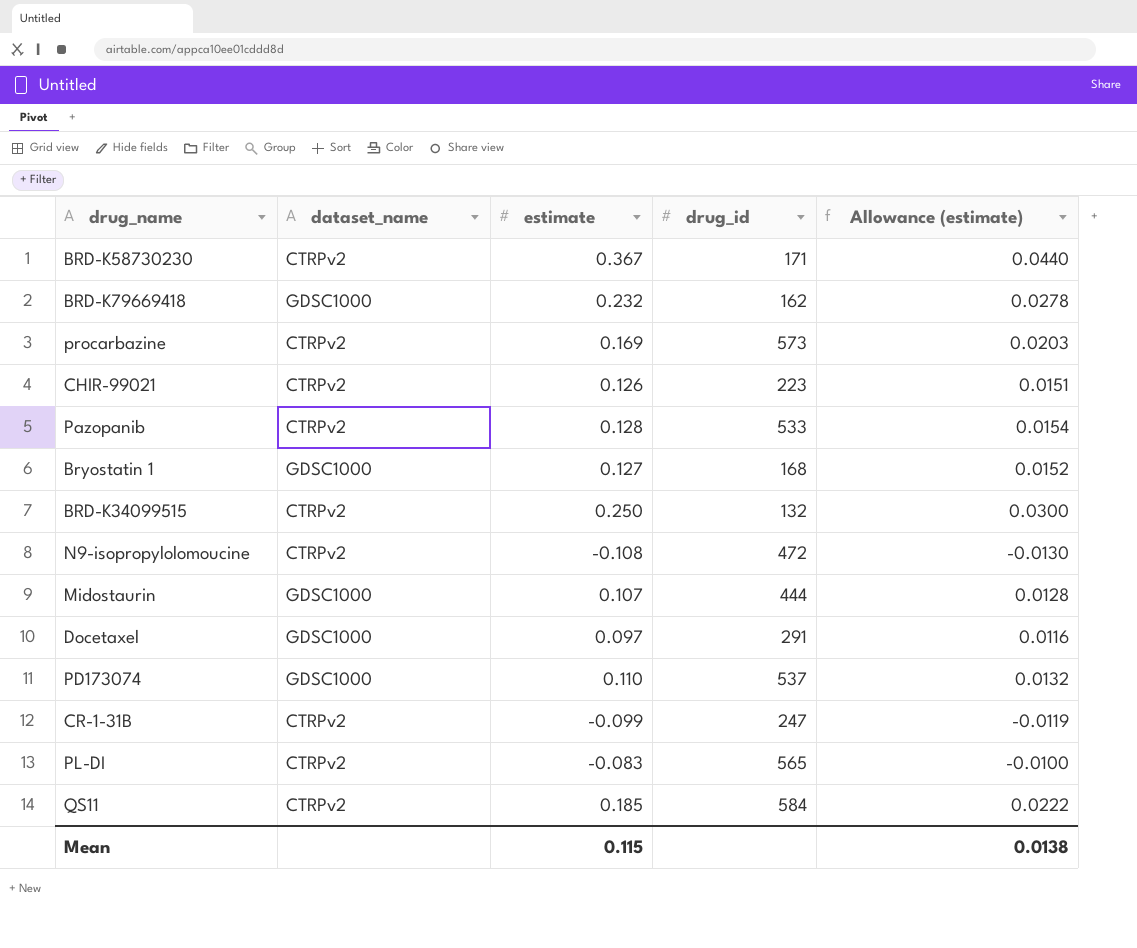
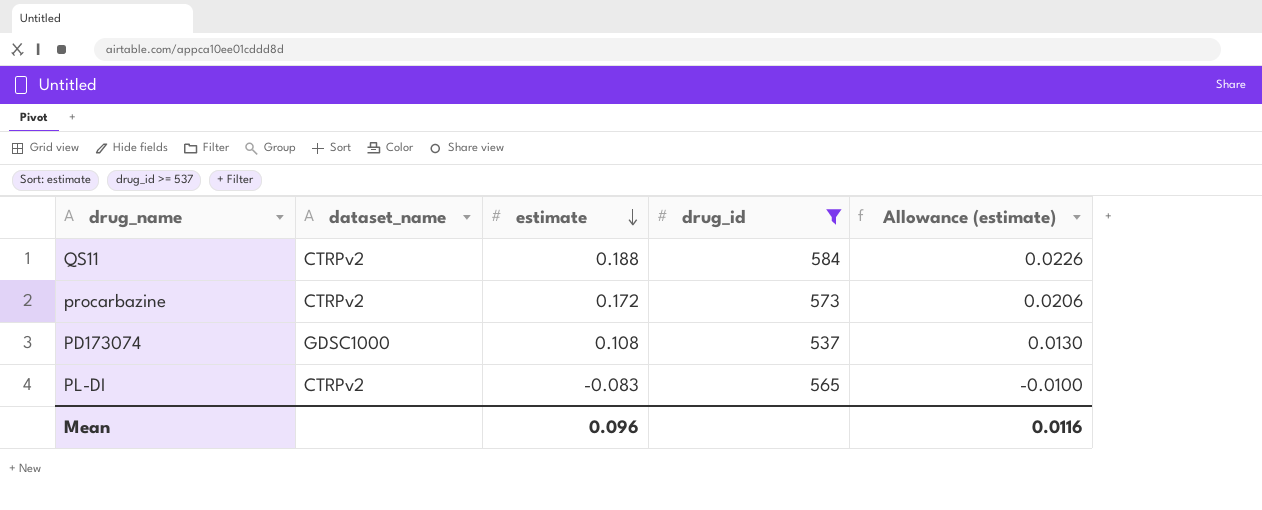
filter: none -> drug_id >= 537
row order: none -> estimate descending
QS11 | estimate: 0.185 -> 0.188
QS11 | Allowance (estimate): 0.0222 -> 0.0226
procarbazine | estimate: 0.169 -> 0.172
procarbazine | Allowance (estimate): 0.0203 -> 0.0206
PD173074 | estimate: 0.110 -> 0.108
PD173074 | Allowance (estimate): 0.0132 -> 0.0130
Mean | estimate: 0.115 -> 0.096
Mean | Allowance (estimate): 0.0138 -> 0.0116

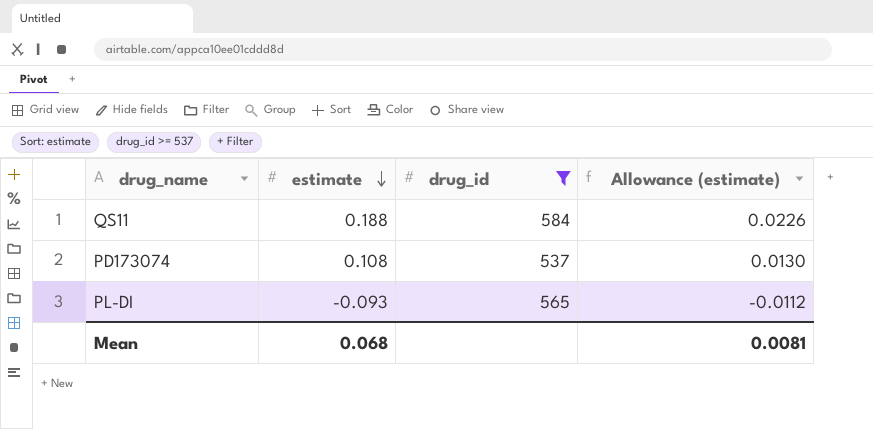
column dataset_name | position: 2 -> none
row procarbazine: CTRPv2 | 0.172 | 573 | 0.0206 -> none
PL-DI | estimate: -0.083 -> -0.093
PL-DI | Allowance (estimate): -0.0100 -> -0.0112
Mean | estimate: 0.096 -> 0.068
Mean | Allowance (estimate): 0.0116 -> 0.0081

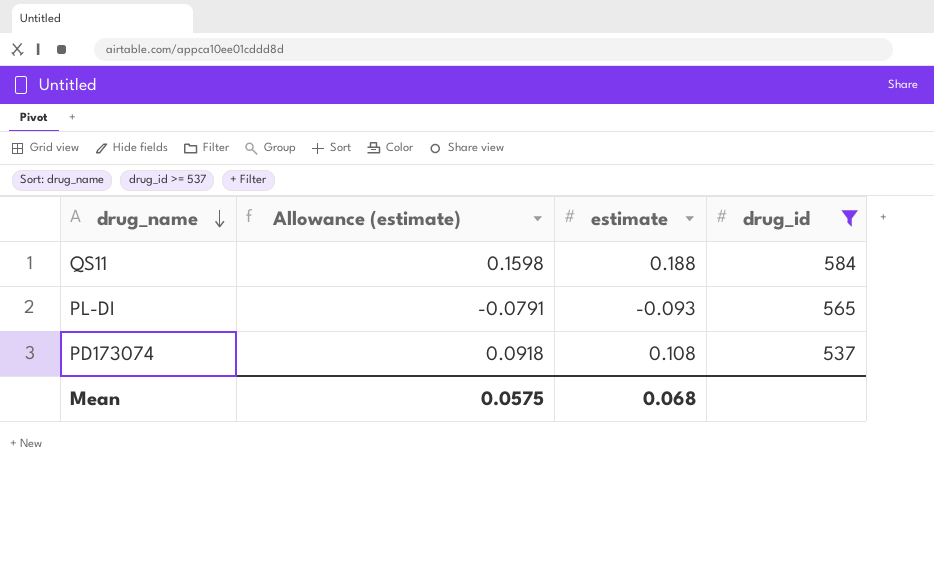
row order: estimate descending -> drug_name descending
column Allowance (estimate) | formula: [estimate] * 0.12 -> [estimate] * 0.85
column Allowance (estimate) | position: 4 -> 2
Mean | Allowance (estimate): 0.0081 -> 0.0575

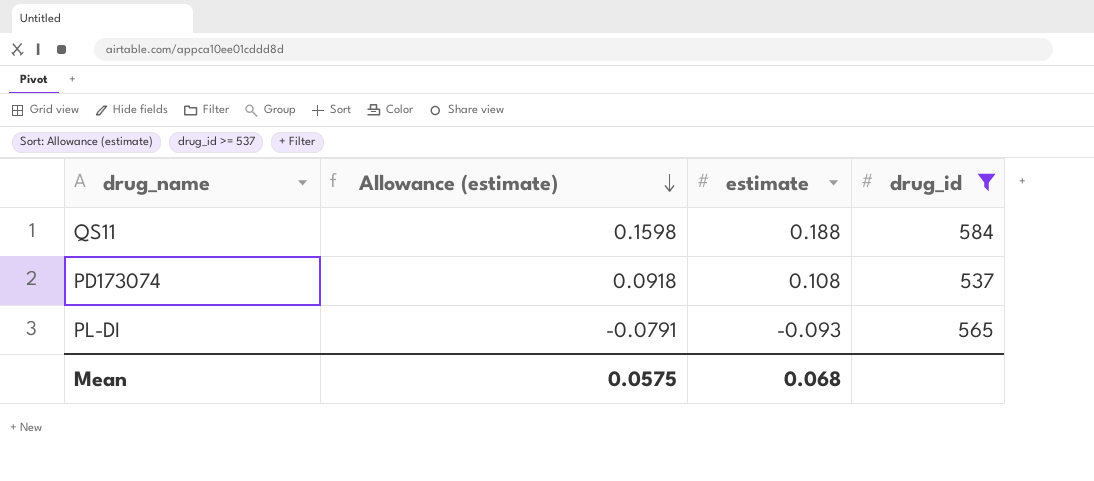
row order: drug_name descending -> Allowance (estimate) descending

